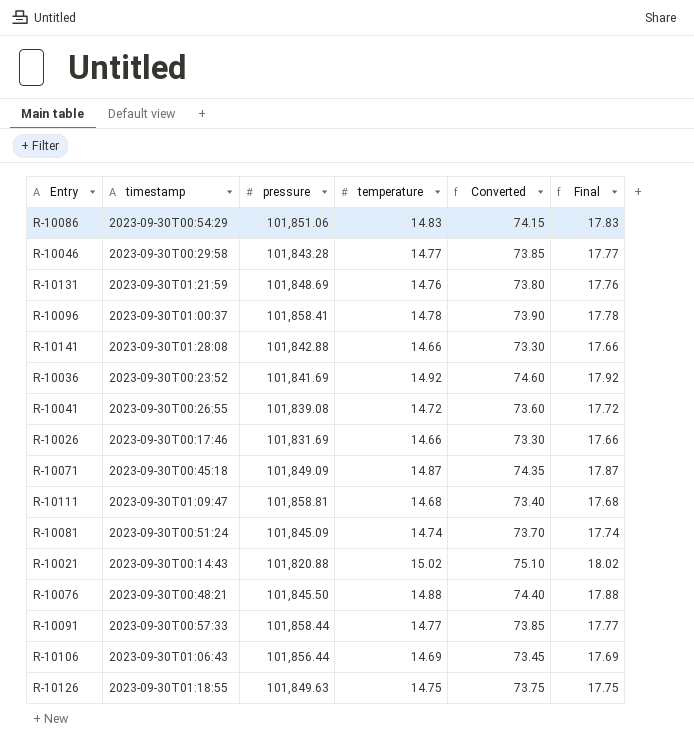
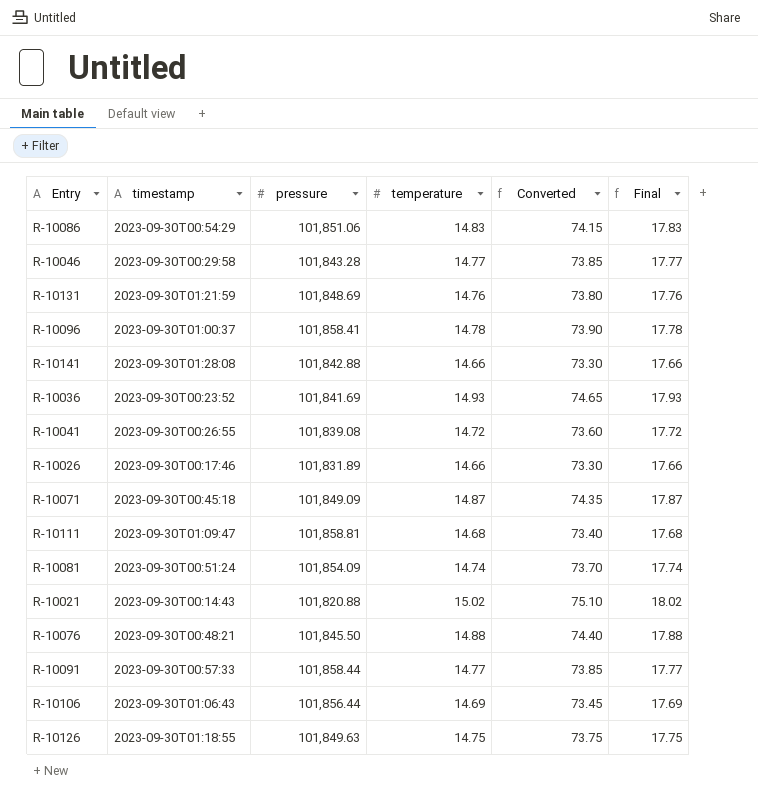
R-10036 | temperature: 14.92 -> 14.93
R-10036 | Converted: 74.60 -> 74.65
R-10036 | Final: 17.92 -> 17.93
R-10026 | pressure: 101,831.69 -> 101,831.89
R-10081 | pressure: 101,845.09 -> 101,854.09

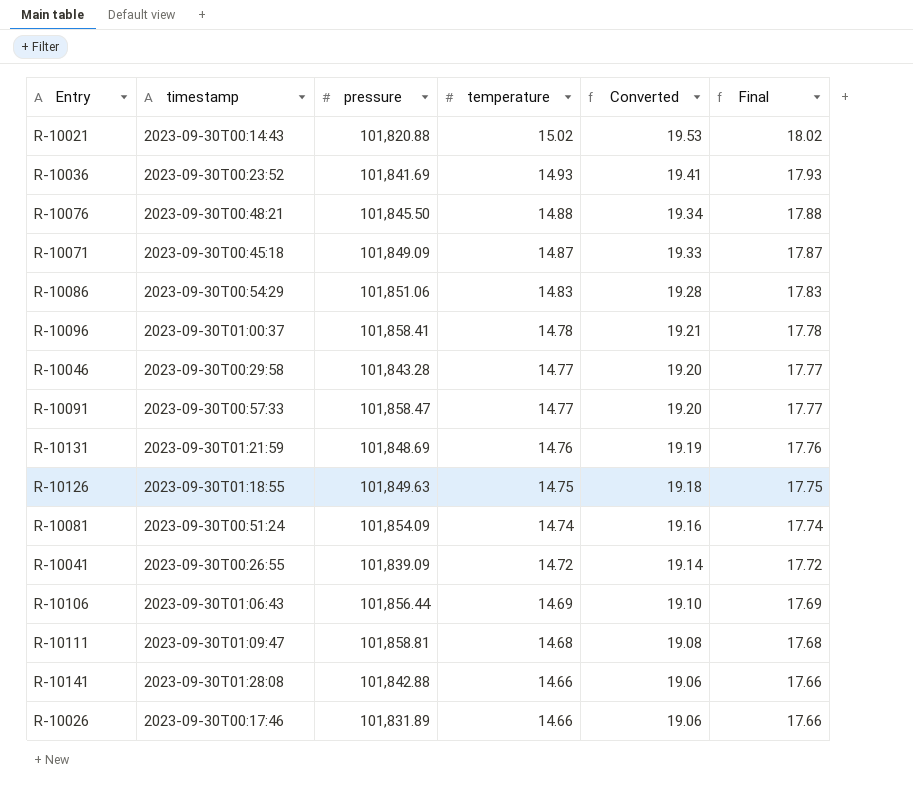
row order: none -> temperature descending
column Converted | formula: [temperature] * 5 -> [temperature] * 1.3
R-10091 | pressure: 101,858.44 -> 101,858.47
R-10041 | pressure: 101,839.08 -> 101,839.09

